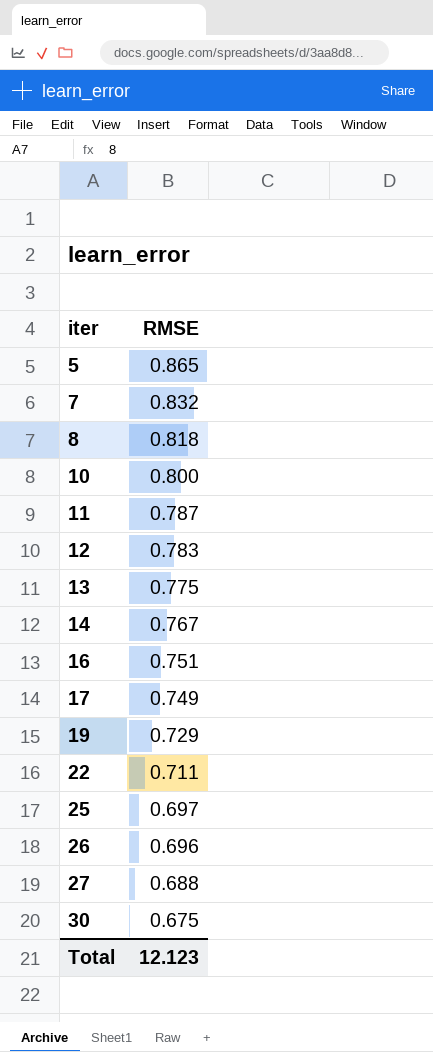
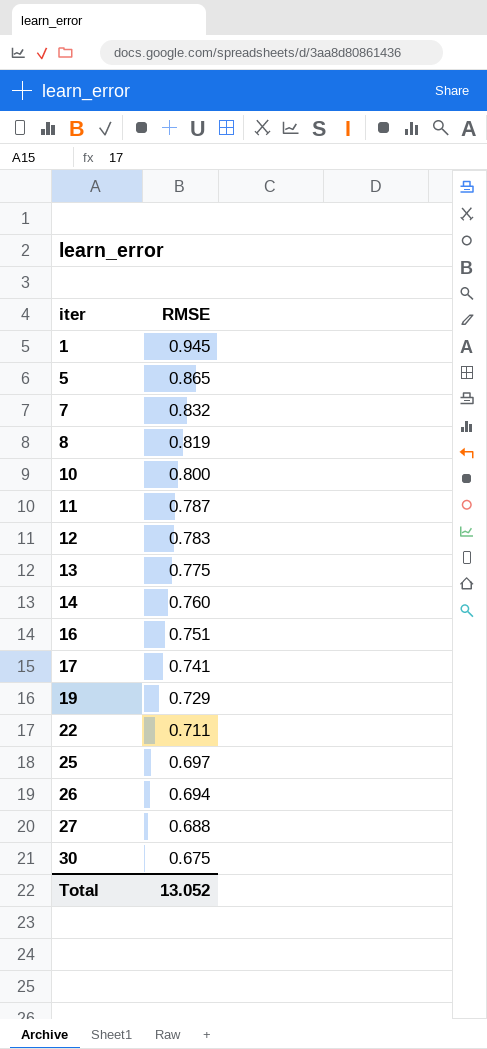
row 1: none -> 0.945
8 | RMSE: 0.818 -> 0.819
14 | RMSE: 0.767 -> 0.760
17 | RMSE: 0.749 -> 0.741
26 | RMSE: 0.696 -> 0.694
Total | RMSE: 12.123 -> 13.052

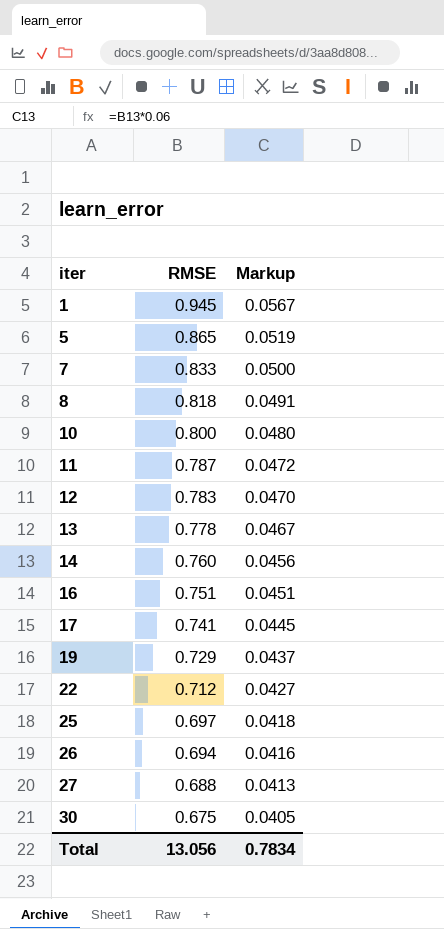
column Markup | formula: none -> [RMSE] * 0.06
7 | RMSE: 0.832 -> 0.833
8 | RMSE: 0.819 -> 0.818
13 | RMSE: 0.775 -> 0.778
22 | RMSE: 0.711 -> 0.712
Total | RMSE: 13.052 -> 13.056

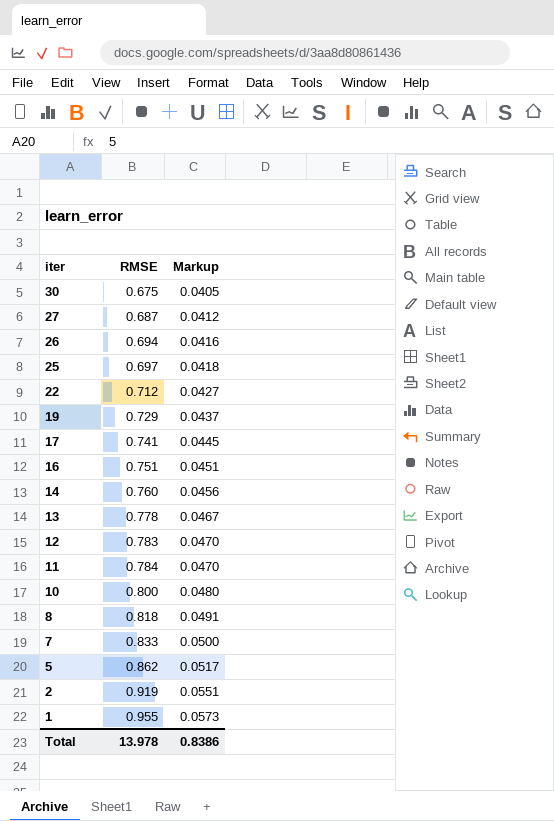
row order: iter ascending -> iter descending
27 | RMSE: 0.688 -> 0.687
27 | Markup: 0.0413 -> 0.0412
11 | RMSE: 0.787 -> 0.784
11 | Markup: 0.0472 -> 0.0470
5 | RMSE: 0.865 -> 0.862
5 | Markup: 0.0519 -> 0.0517
row 2: none -> 0.919 | 0.0551
1 | RMSE: 0.945 -> 0.955
1 | Markup: 0.0567 -> 0.0573
Total | RMSE: 13.056 -> 13.978
Total | Markup: 0.7834 -> 0.8386

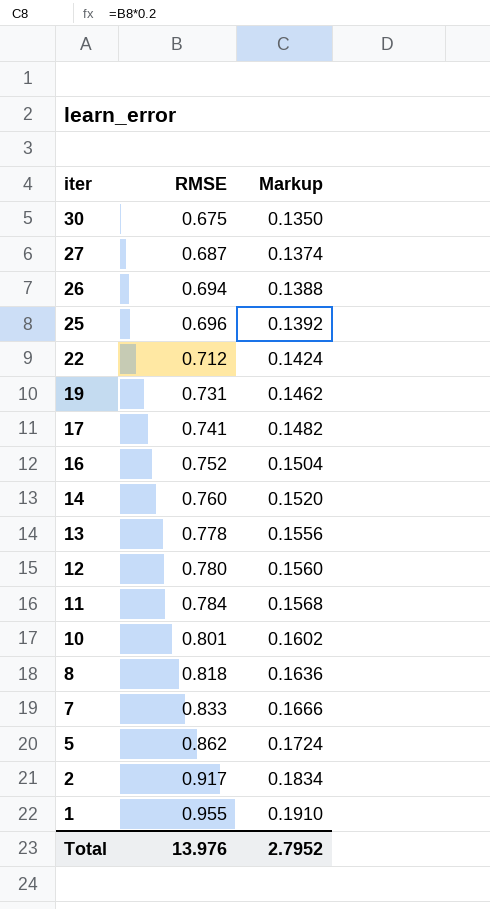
column Markup | formula: [RMSE] * 0.06 -> [RMSE] * 0.2
25 | RMSE: 0.697 -> 0.696
19 | RMSE: 0.729 -> 0.731
16 | RMSE: 0.751 -> 0.752
12 | RMSE: 0.783 -> 0.780
10 | RMSE: 0.800 -> 0.801
2 | RMSE: 0.919 -> 0.917
Total | RMSE: 13.978 -> 13.976
Total | Markup: 0.8386 -> 2.7952

